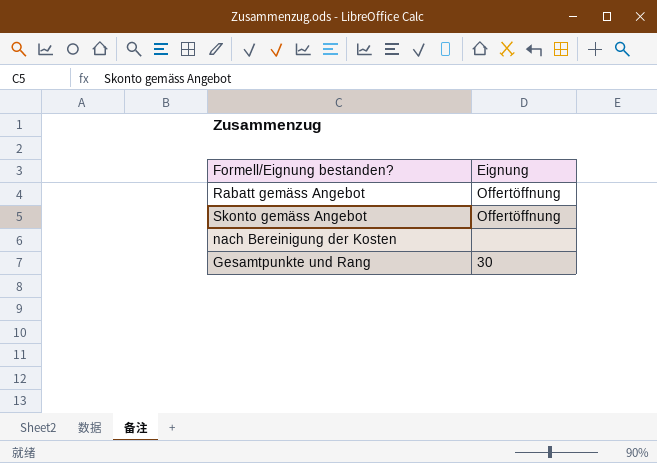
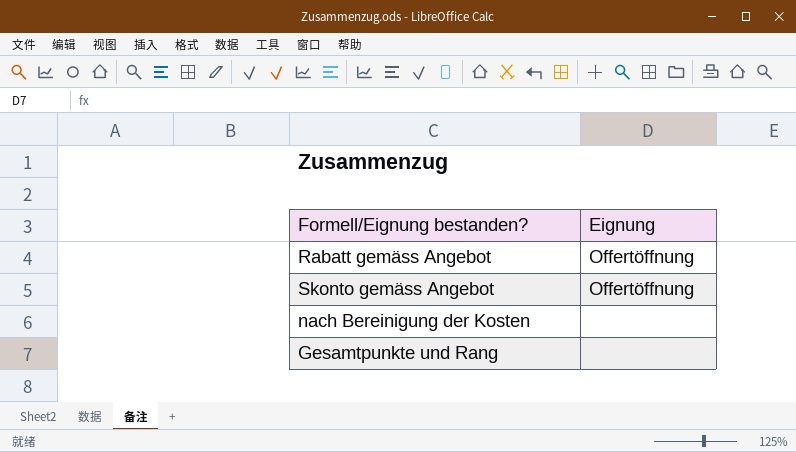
Gesamtpunkte und Rang | Eignung: 30 -> none

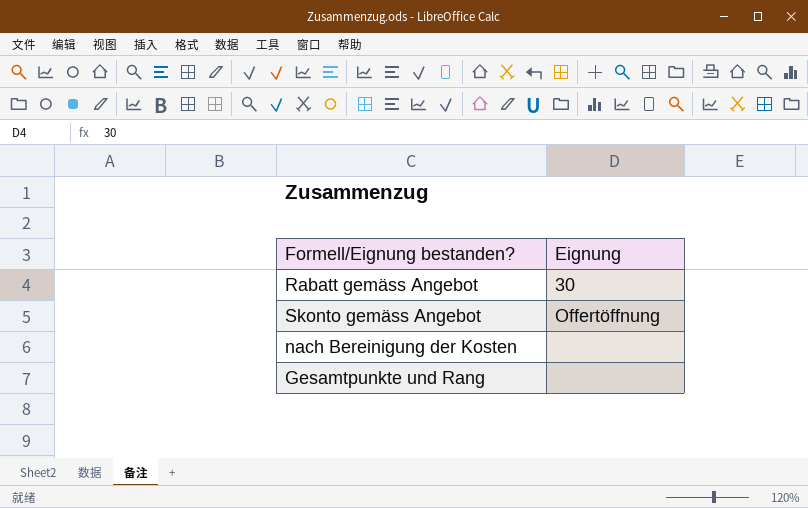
Rabatt gemäss Angebot | Eignung: Offertöffnung -> 30

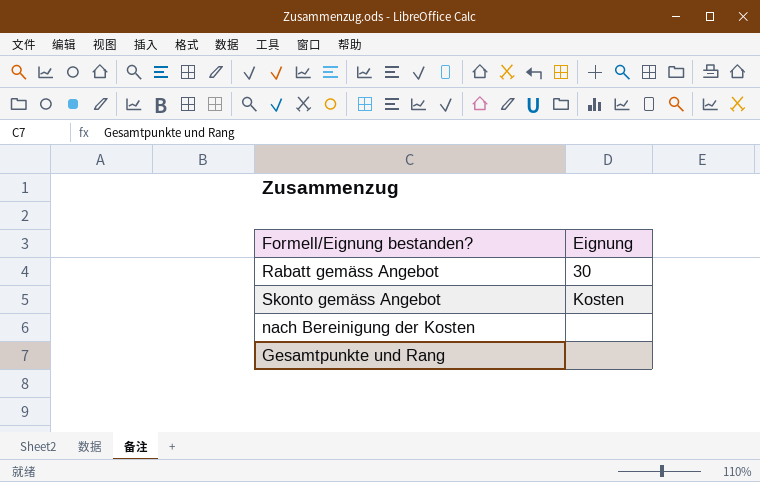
Skonto gemäss Angebot | Eignung: Offertöffnung -> Kosten

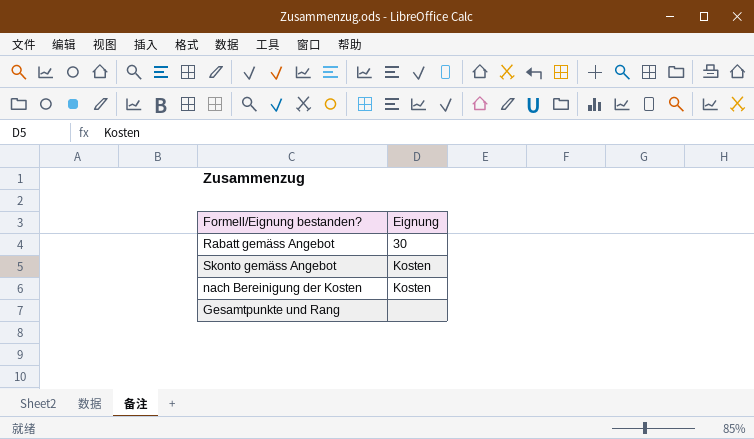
nach Bereinigung der Kosten | Eignung: none -> Kosten

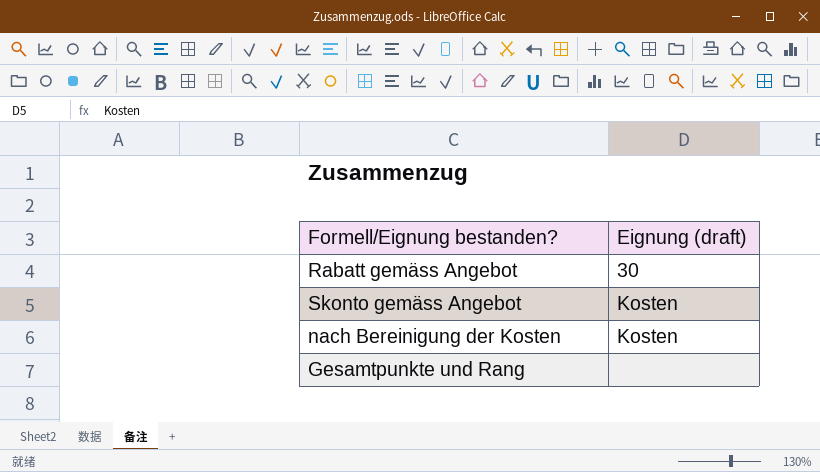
column name: Eignung -> Eignung (draft)

